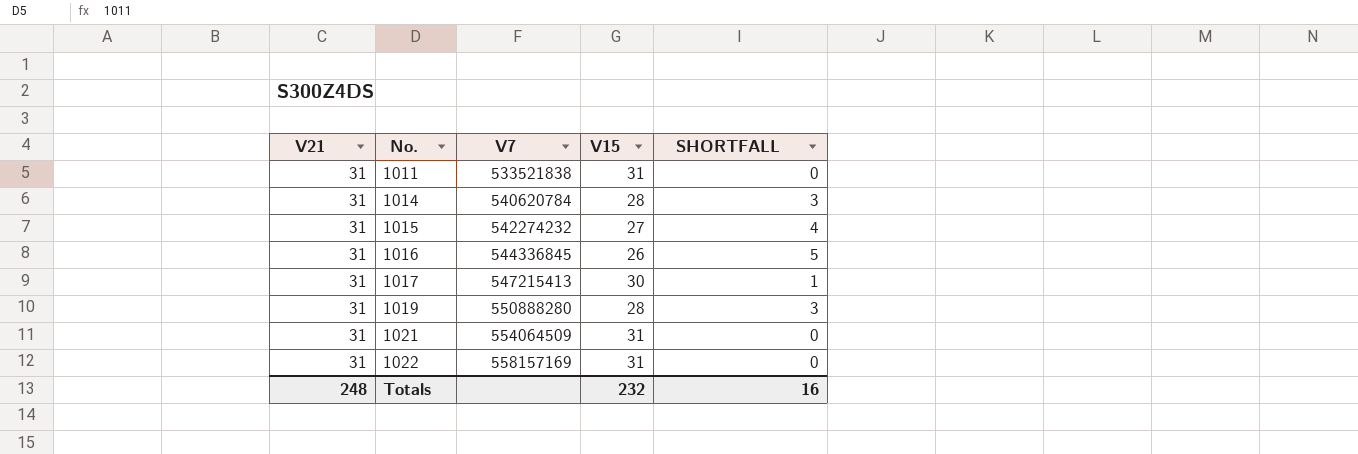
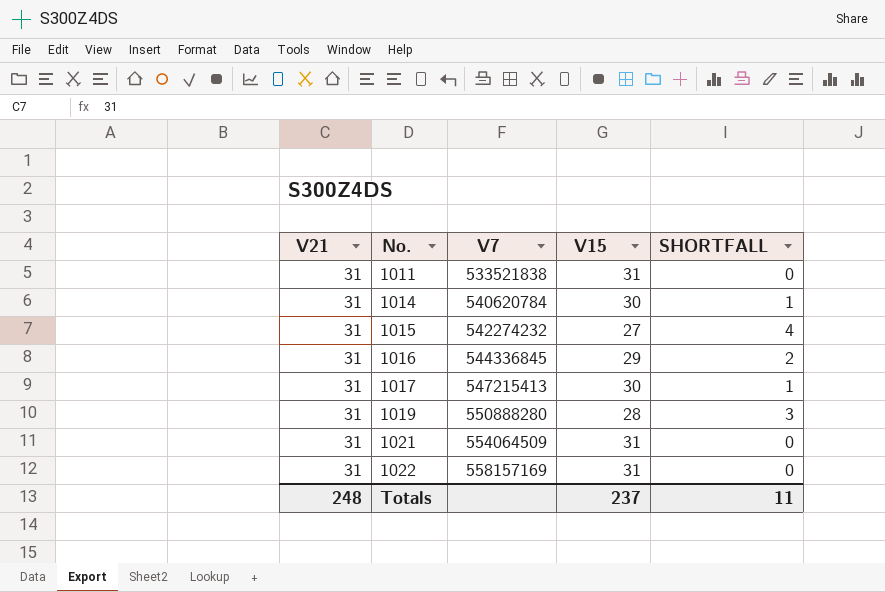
1014 | V15: 28 -> 30
1014 | SHORTFALL: 3 -> 1
1016 | V15: 26 -> 29
1016 | SHORTFALL: 5 -> 2
Totals | V15: 232 -> 237
Totals | SHORTFALL: 16 -> 11

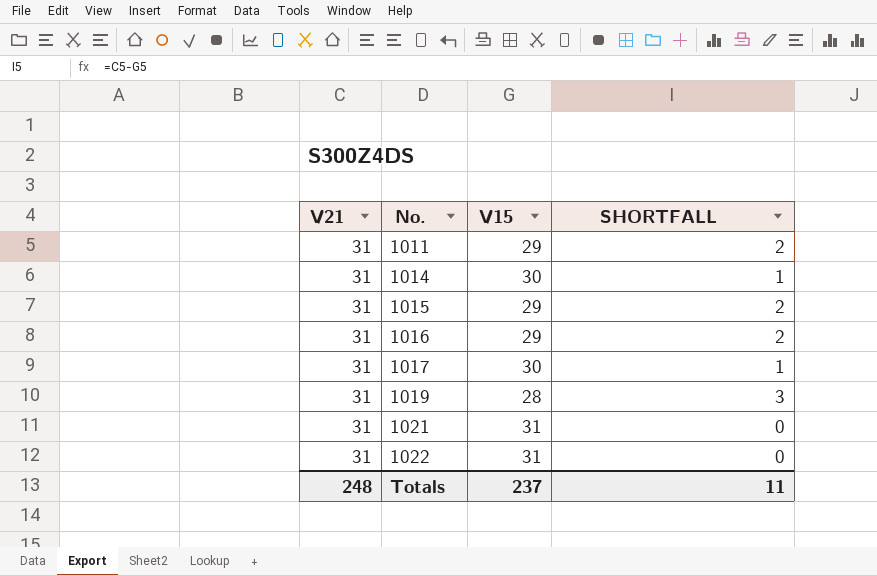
column V7 | position: 3 -> none
1011 | V15: 31 -> 29
1011 | SHORTFALL: 0 -> 2
1015 | V15: 27 -> 29
1015 | SHORTFALL: 4 -> 2

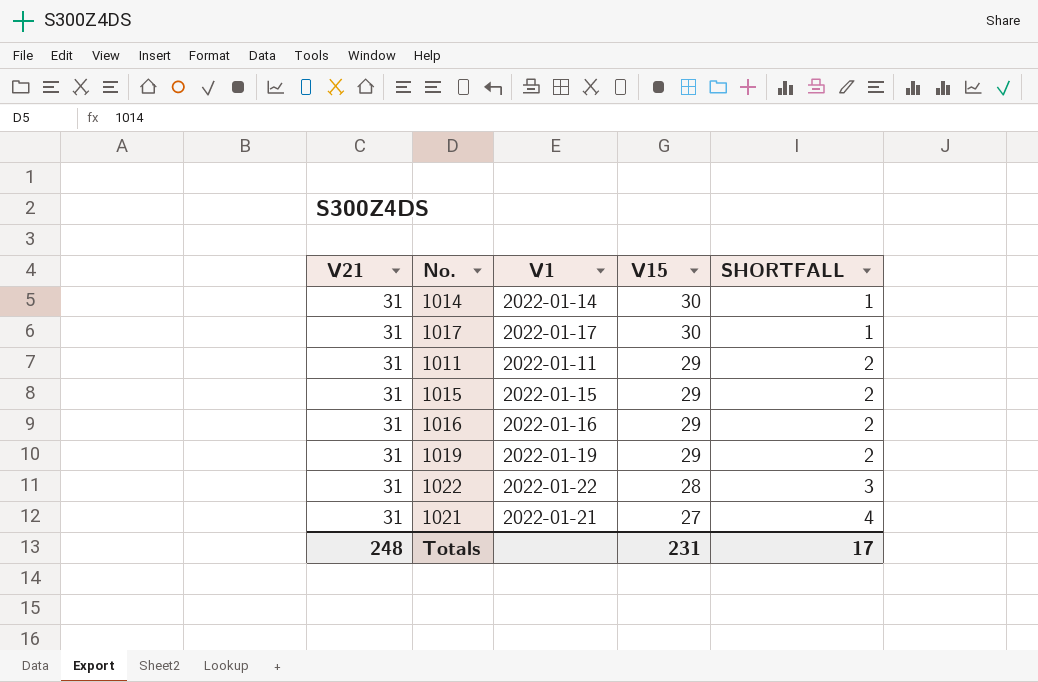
row order: No. ascending -> V15 descending
column V1 | position: none -> 3
1019 | V15: 28 -> 29
1019 | SHORTFALL: 3 -> 2
1022 | V15: 31 -> 28
1022 | SHORTFALL: 0 -> 3
1021 | V15: 31 -> 27
1021 | SHORTFALL: 0 -> 4
Totals | V15: 237 -> 231
Totals | SHORTFALL: 11 -> 17

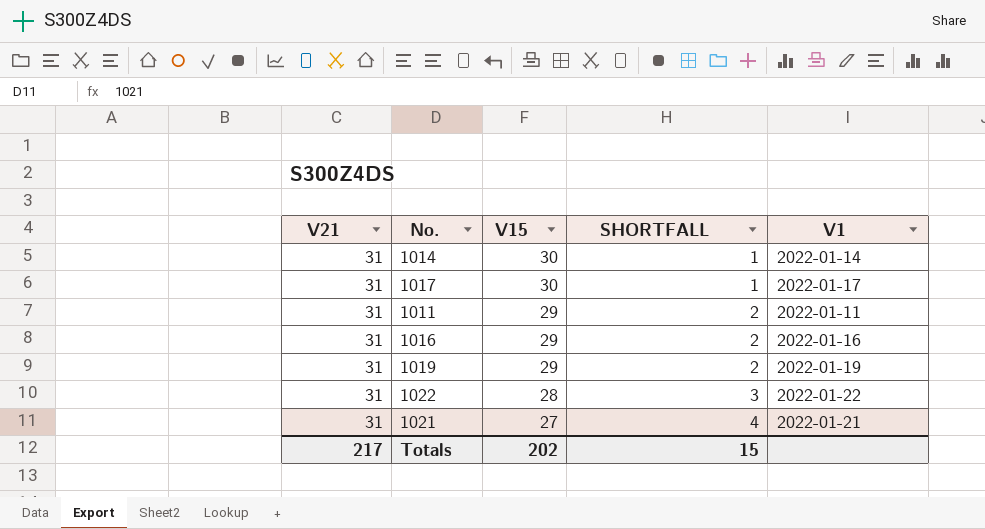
column V1 | position: 3 -> 5
row 1015: 31 | 2022-01-15 | 29 | 2 -> none
Totals | V21: 248 -> 217
Totals | V15: 231 -> 202
Totals | SHORTFALL: 17 -> 15

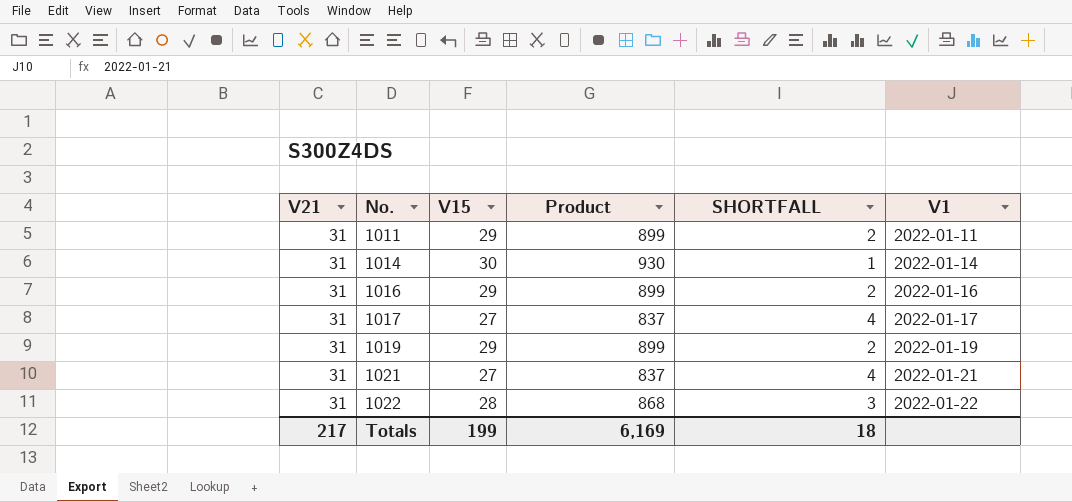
row order: V15 descending -> No. ascending
column Product | formula: none -> [V21] * [V15]
1017 | V15: 30 -> 27
1017 | SHORTFALL: 1 -> 4
Totals | V15: 202 -> 199
Totals | SHORTFALL: 15 -> 18

